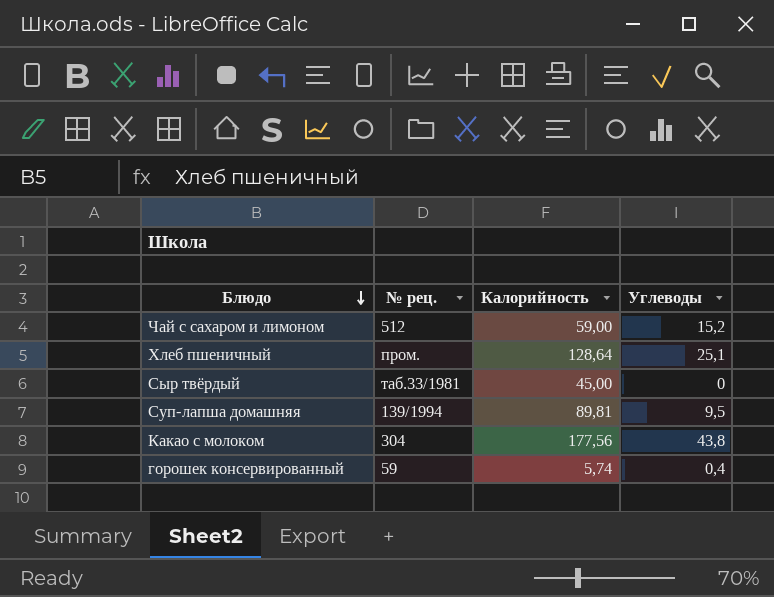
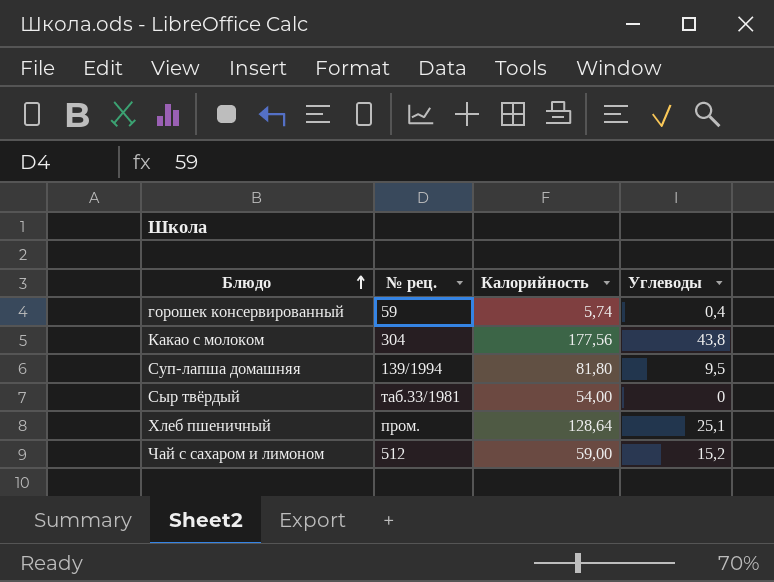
row order: Блюдо descending -> Блюдо ascending
Суп-лапша домашняя | Калорийность: 89,81 -> 81,80
Сыр твёрдый | Калорийность: 45,00 -> 54,00

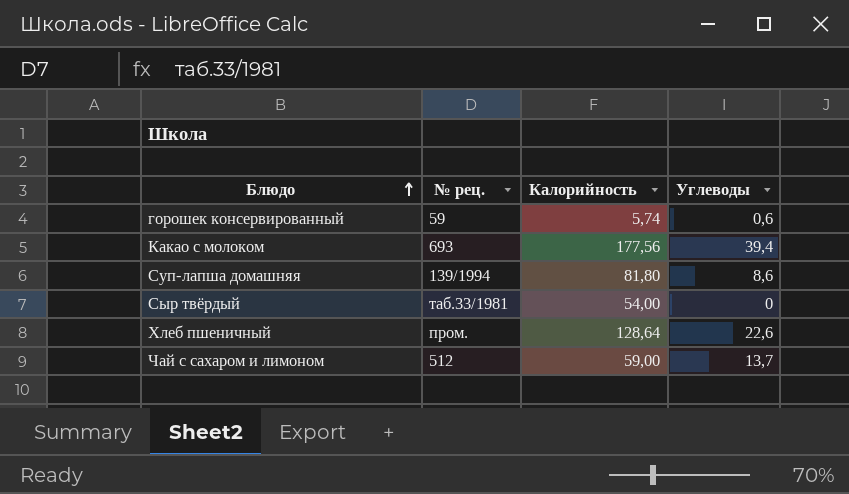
горошек консервированный | Углеводы: 0,4 -> 0,6
Какао с молоком | № рец.: 304 -> 693
Какао с молоком | Углеводы: 43,8 -> 39,4
Суп-лапша домашняя | Углеводы: 9,5 -> 8,6
Хлеб пшеничный | Углеводы: 25,1 -> 22,6
Чай с сахаром и лимоном | Углеводы: 15,2 -> 13,7

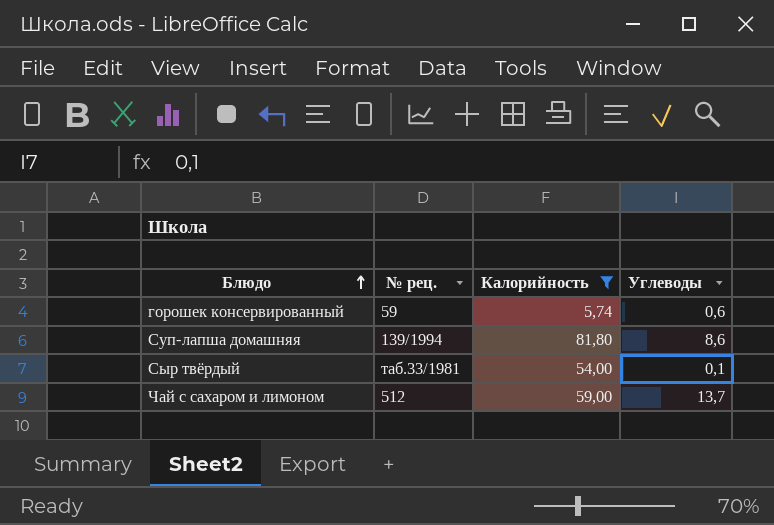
filter: none -> Калорийность <= 81,80
Сыр твёрдый | Углеводы: 0 -> 0,1

